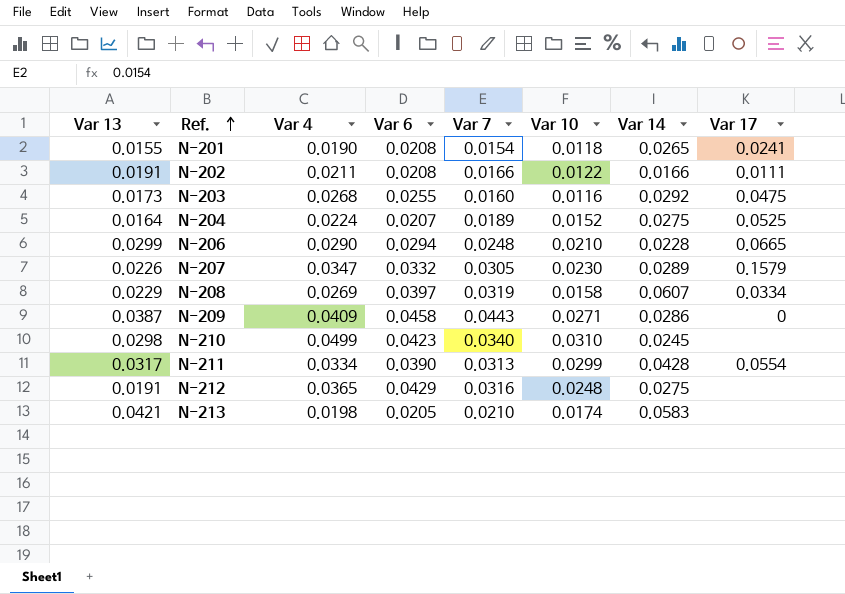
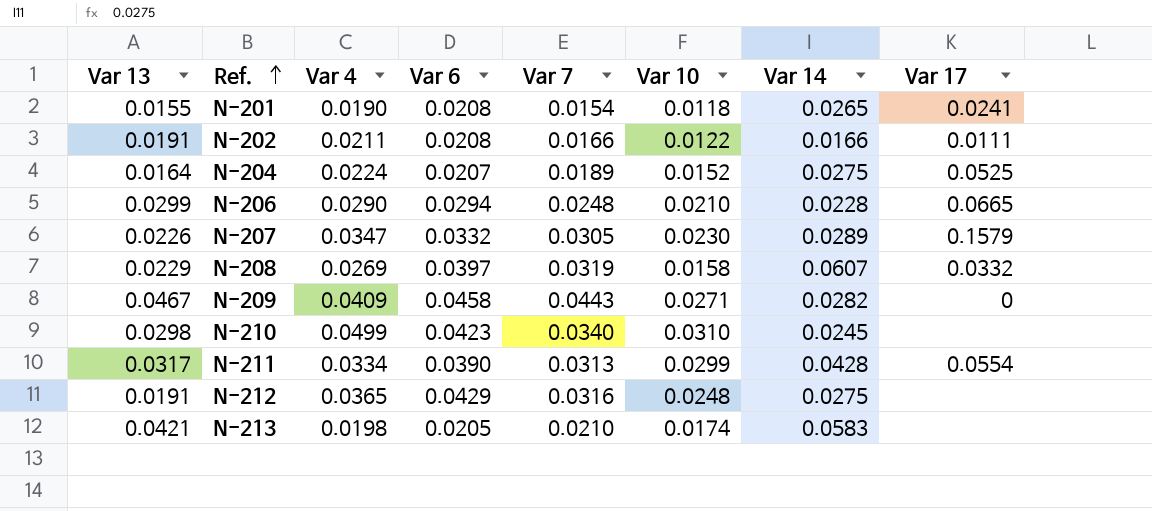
row N-203: 0.0173 | 0.0268 | 0.0255 | 0.0160 | 0.0116 | 0.0292 | 0.0475 -> none
N-208 | Var 17: 0.0334 -> 0.0332
N-209 | Var 13: 0.0387 -> 0.0467
N-209 | Var 14: 0.0286 -> 0.0282

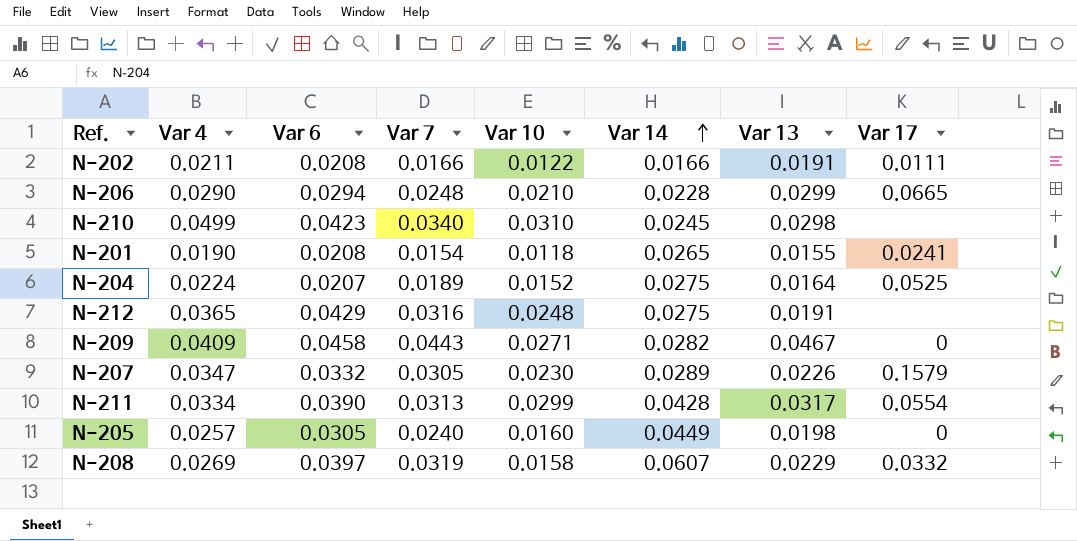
row order: Ref. ascending -> Var 14 ascending
column Var 13 | position: 1 -> 7
row N-213: 0.0421 | 0.0198 | 0.0205 | 0.0210 | 0.0174 | 0.0583 | none -> none
row N-205: none -> 0.0257 | 0.0305 | 0.0240 | 0.0160 | 0.0449 | 0.0198 | 0

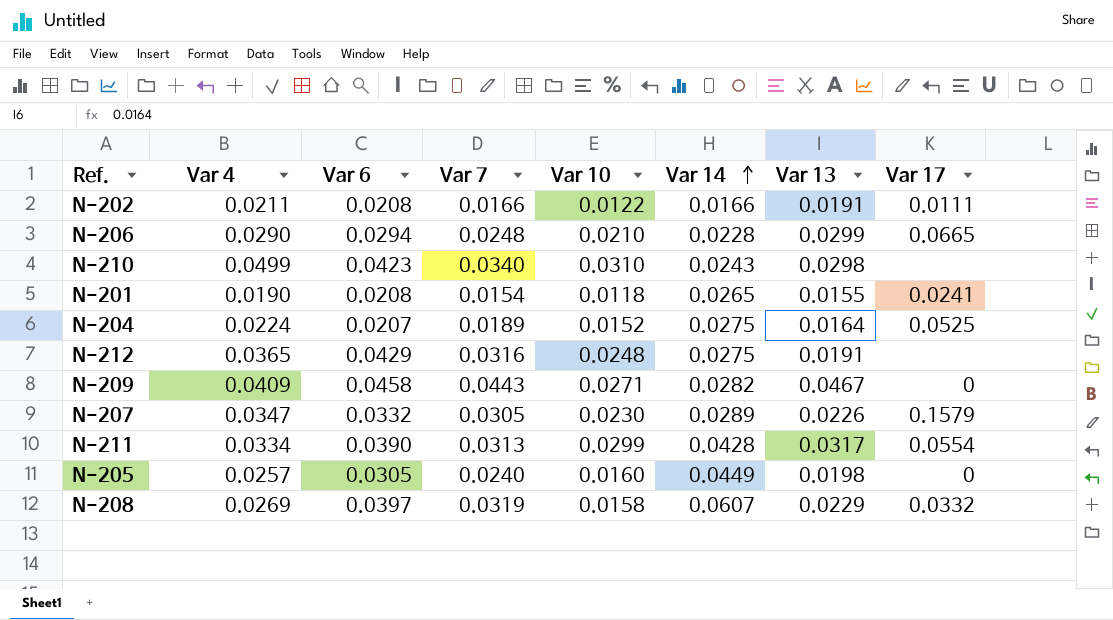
N-210 | Var 14: 0.0245 -> 0.0243

